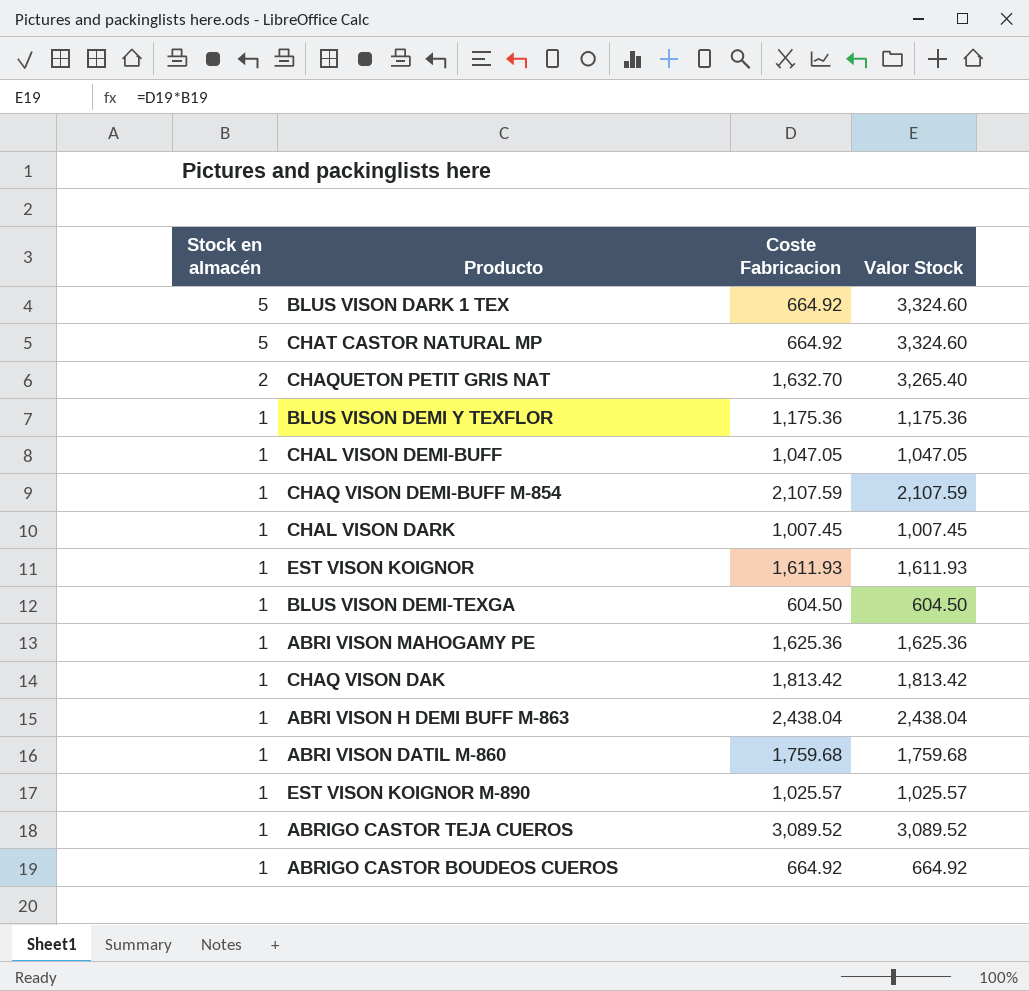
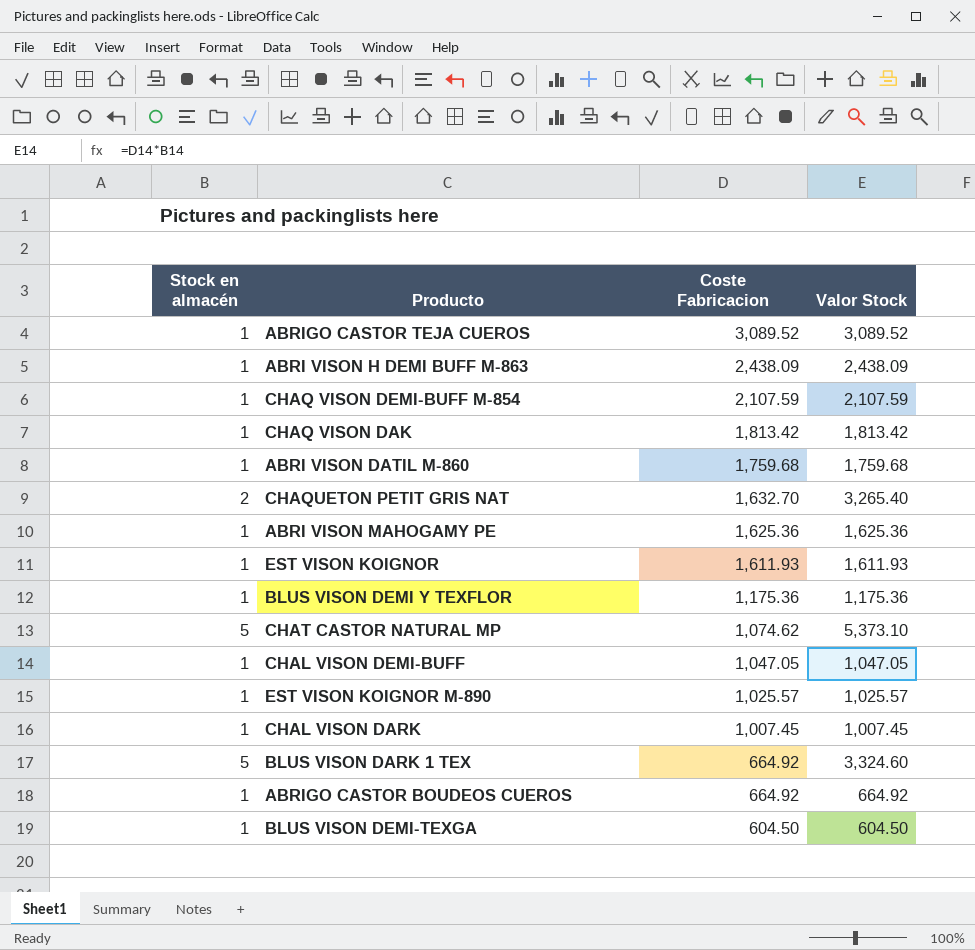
row order: Stock en almacén descending -> Coste Fabricacion descending
ABRI VISON H DEMI BUFF M-863 | Coste Fabricacion: 2,438.04 -> 2,438.09
ABRI VISON H DEMI BUFF M-863 | Valor Stock: 2,438.04 -> 2,438.09
CHAT CASTOR NATURAL MP | Coste Fabricacion: 664.92 -> 1,074.62
CHAT CASTOR NATURAL MP | Valor Stock: 3,324.60 -> 5,373.10

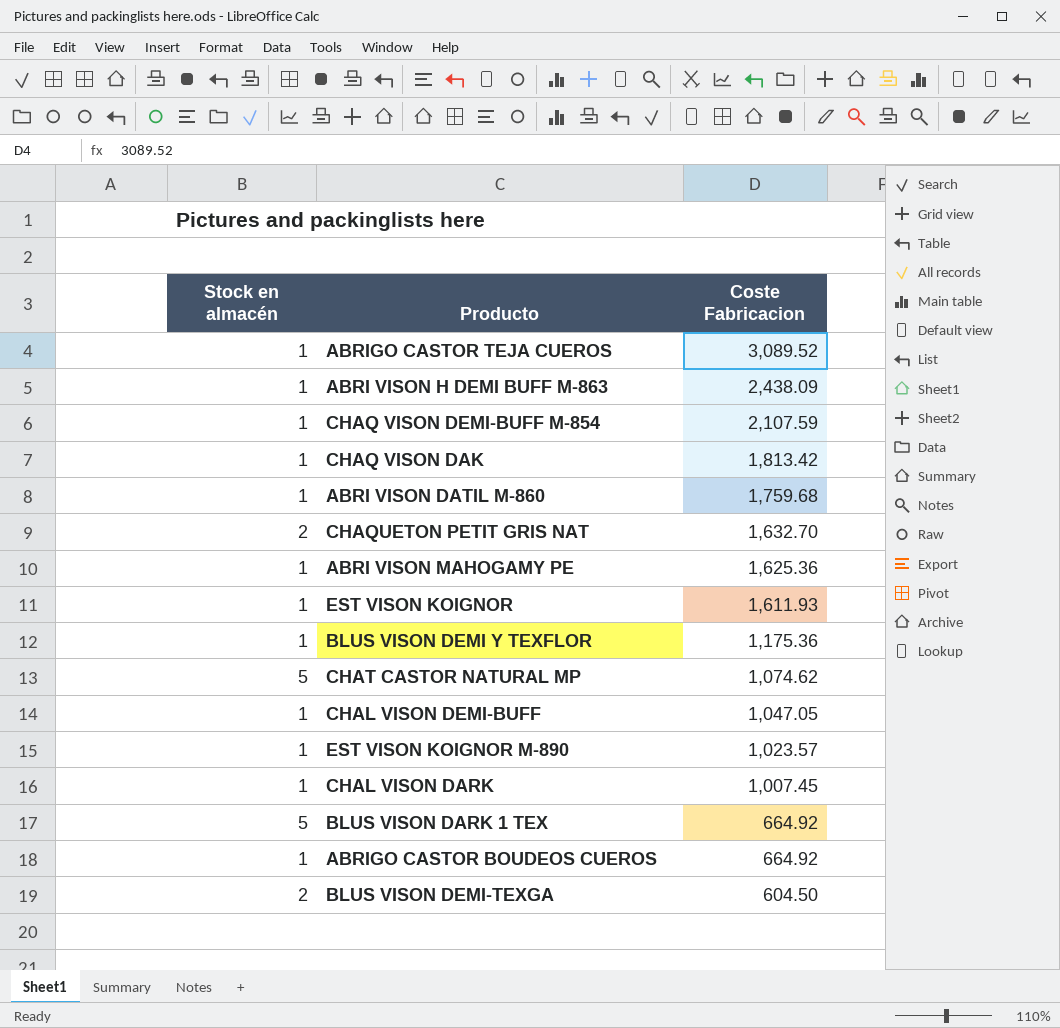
column Valor Stock | formula: [Stock en almacén] * [Coste Fabricacion] -> none
EST VISON KOIGNOR M-890 | Coste Fabricacion: 1,025.57 -> 1,023.57
BLUS VISON DEMI-TEXGA | Stock en almacén: 1 -> 2

